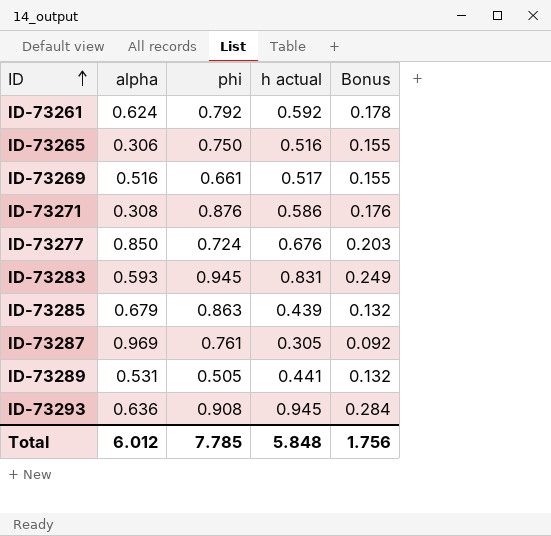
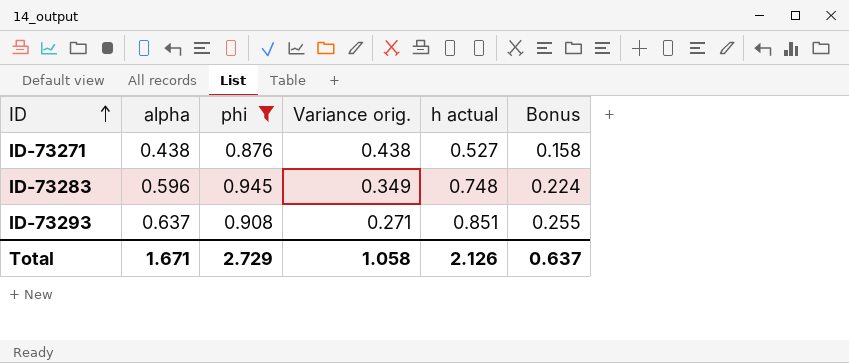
filter: none -> phi >= 0.876
column Variance orig. | formula: none -> [phi] - [alpha]
ID-73271 | alpha: 0.308 -> 0.438
ID-73271 | h actual: 0.586 -> 0.527
ID-73271 | Bonus: 0.176 -> 0.158
ID-73283 | alpha: 0.593 -> 0.596
ID-73283 | h actual: 0.831 -> 0.748
ID-73283 | Bonus: 0.249 -> 0.224
ID-73293 | alpha: 0.636 -> 0.637
ID-73293 | h actual: 0.945 -> 0.851
ID-73293 | Bonus: 0.284 -> 0.255
Total | alpha: 6.012 -> 1.671
Total | phi: 7.785 -> 2.729
Total | h actual: 5.848 -> 2.126
Total | Bonus: 1.756 -> 0.637

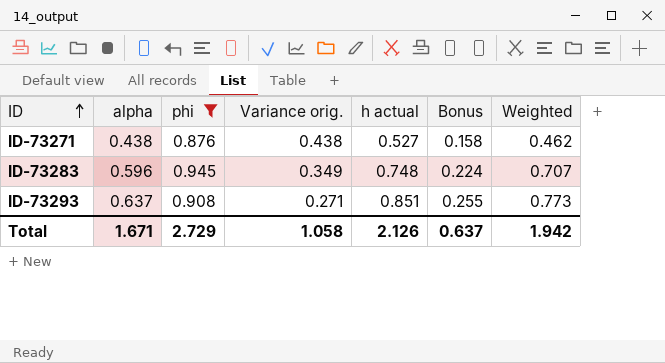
column Weighted | formula: none -> [phi] * [h actual]

